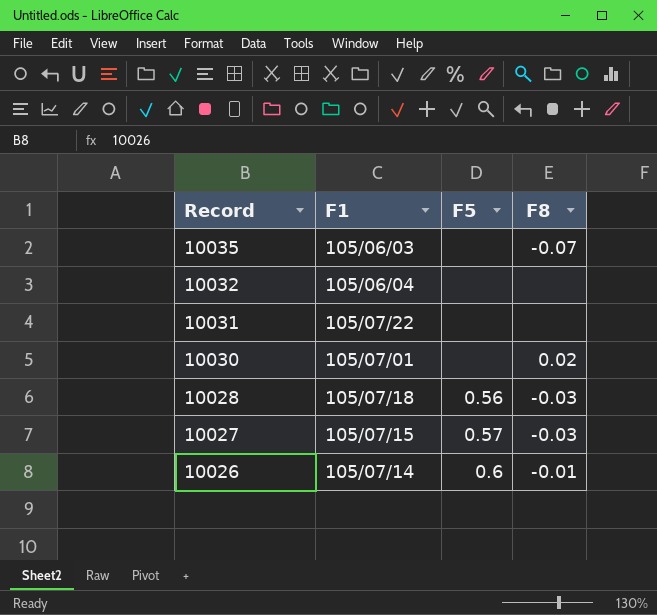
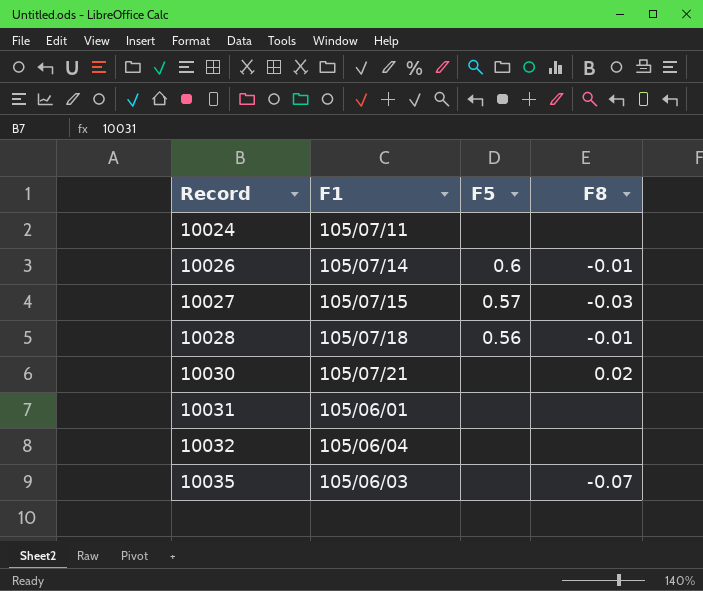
row order: Record descending -> Record ascending
row 10024: none -> 105/07/11 | none | none
10028 | F8: -0.03 -> -0.01
10030 | F1: 105/07/01 -> 105/07/21
10031 | F1: 105/07/22 -> 105/06/01

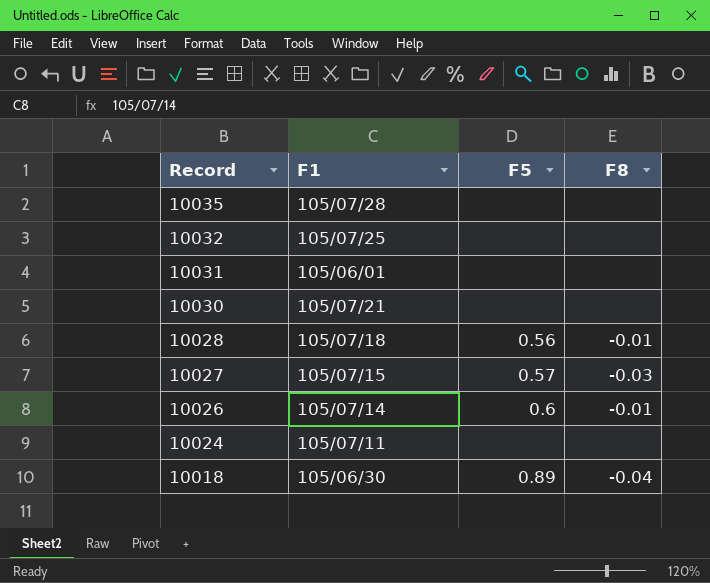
row order: Record ascending -> Record descending
10035 | F1: 105/06/03 -> 105/07/28
10035 | F8: -0.07 -> none
10032 | F1: 105/06/04 -> 105/07/25
10030 | F8: 0.02 -> none
row 10018: none -> 105/06/30 | 0.89 | -0.04

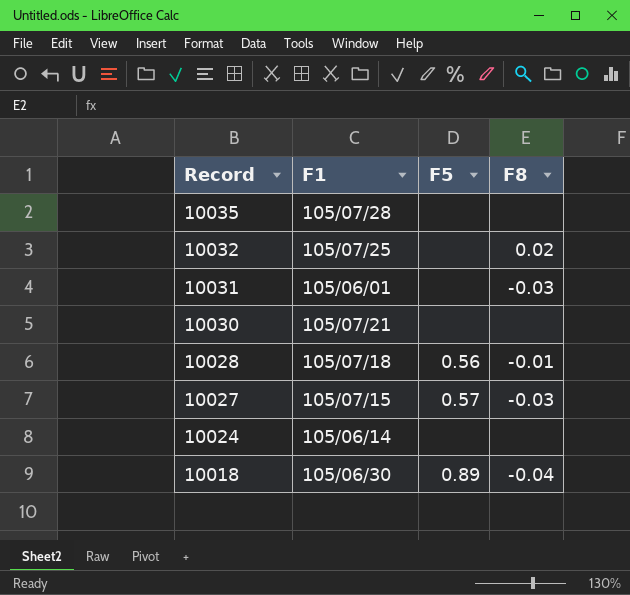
row 10026: 105/07/14 | 0.6 | -0.01 -> none
10032 | F8: none -> 0.02
10031 | F8: none -> -0.03
10024 | F1: 105/07/11 -> 105/06/14

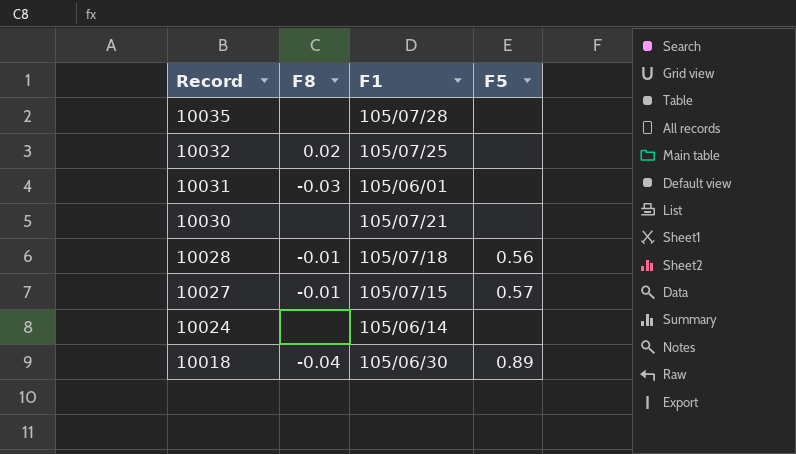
column F8 | position: 4 -> 2
10027 | F8: -0.03 -> -0.01

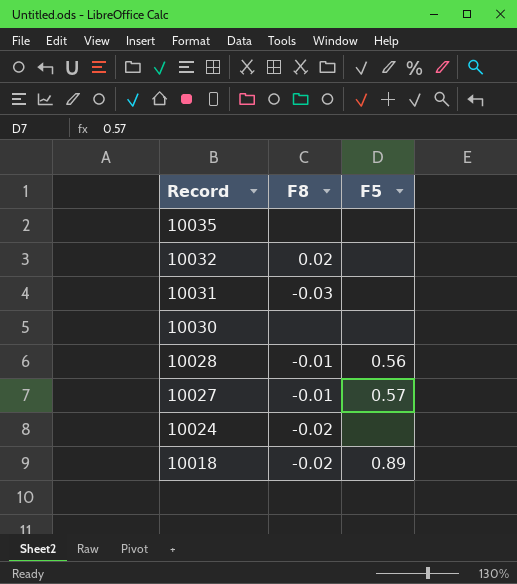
column F1 | position: 3 -> none
10024 | F8: none -> -0.02
10018 | F8: -0.04 -> -0.02

